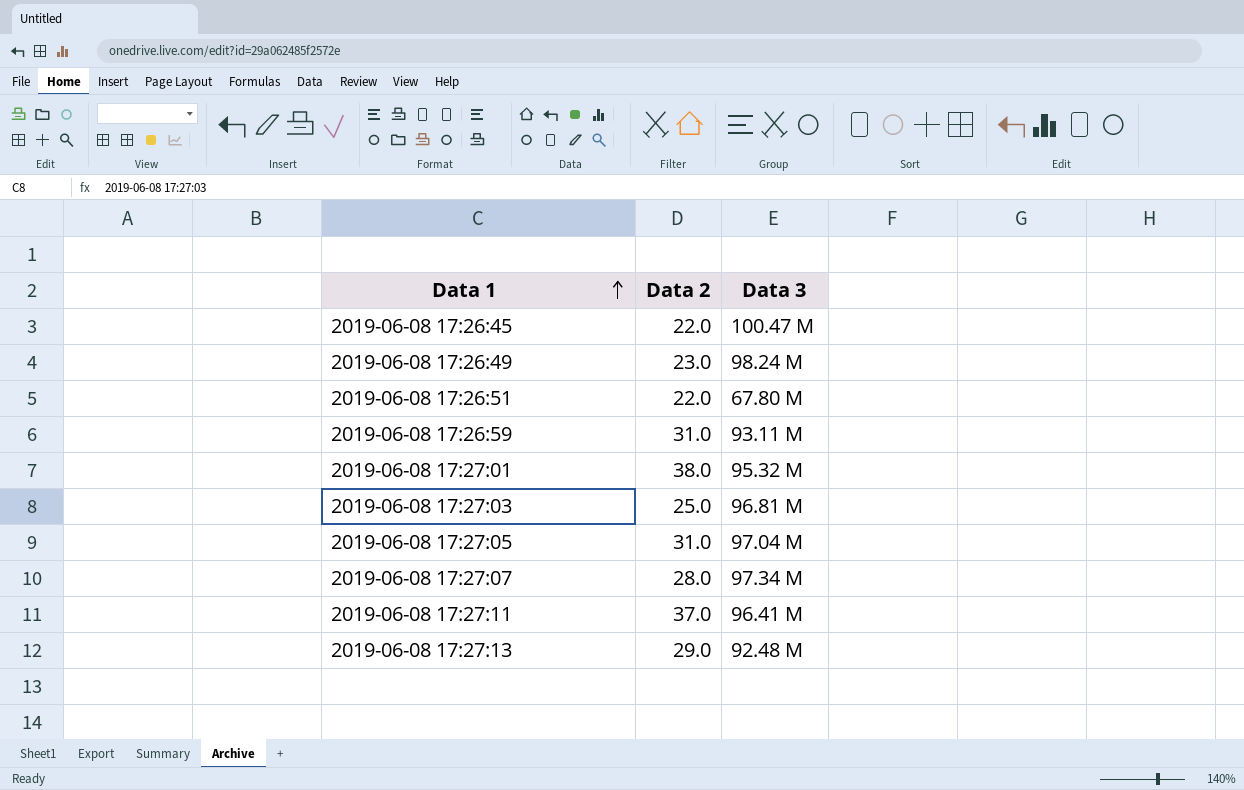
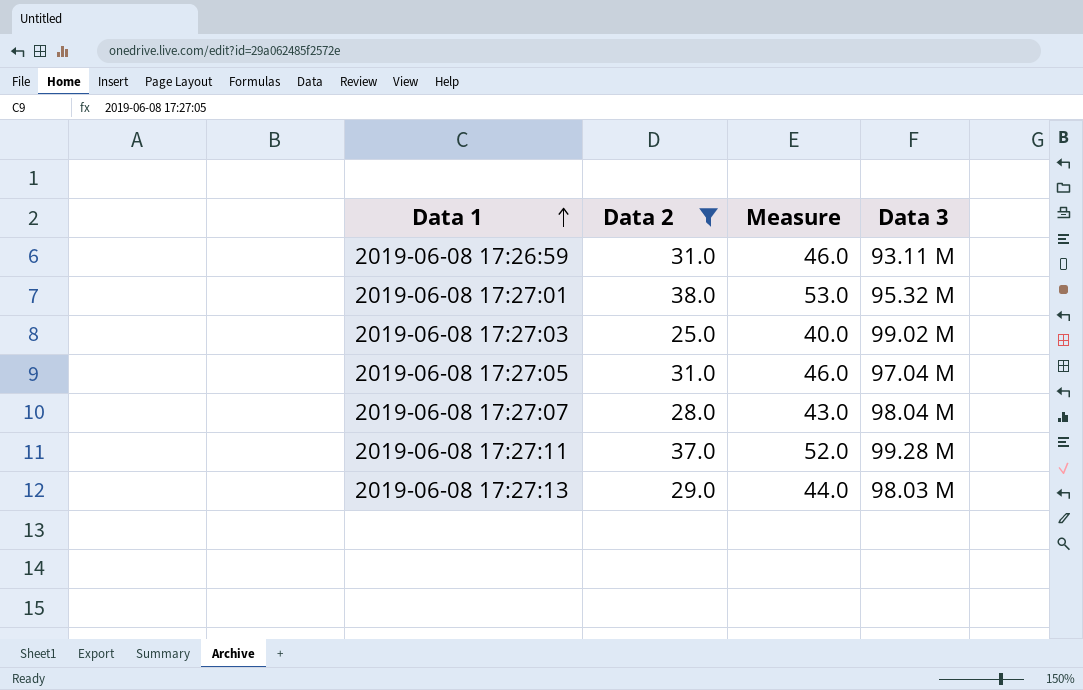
filter: none -> Data 2 >= 25.0
column Measure | formula: none -> [Data 2] + 15
2019-06-08 17:27:03 | Data 3: 96.81 M -> 99.02 M
2019-06-08 17:27:07 | Data 3: 97.34 M -> 98.04 M
2019-06-08 17:27:11 | Data 3: 96.41 M -> 99.28 M
2019-06-08 17:27:13 | Data 3: 92.48 M -> 98.03 M

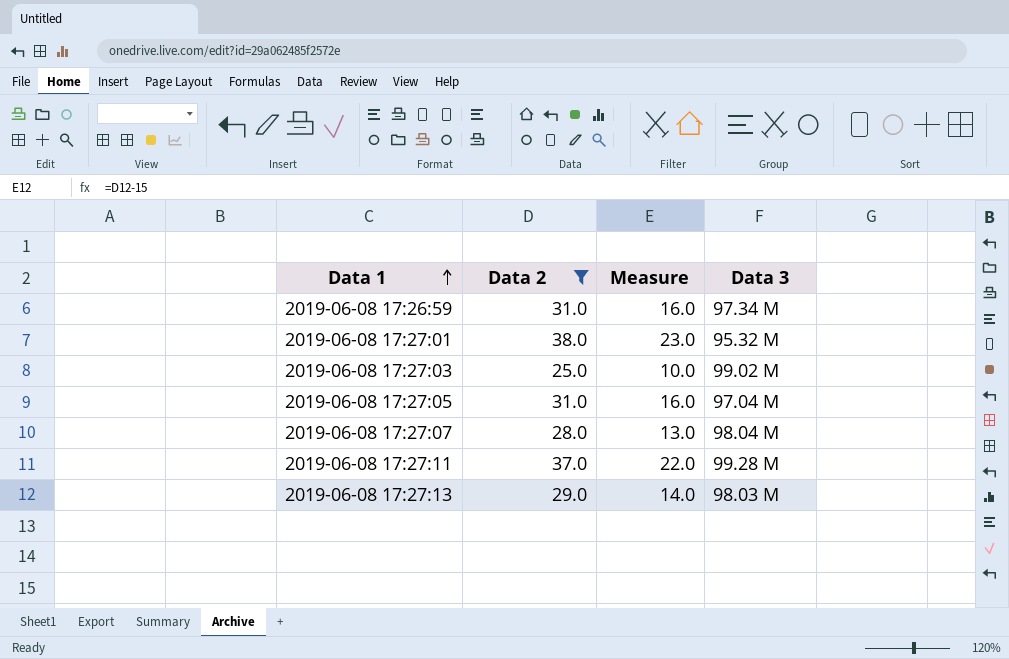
column Measure | formula: [Data 2] + 15 -> [Data 2] - 15
2019-06-08 17:26:59 | Data 3: 93.11 M -> 97.34 M

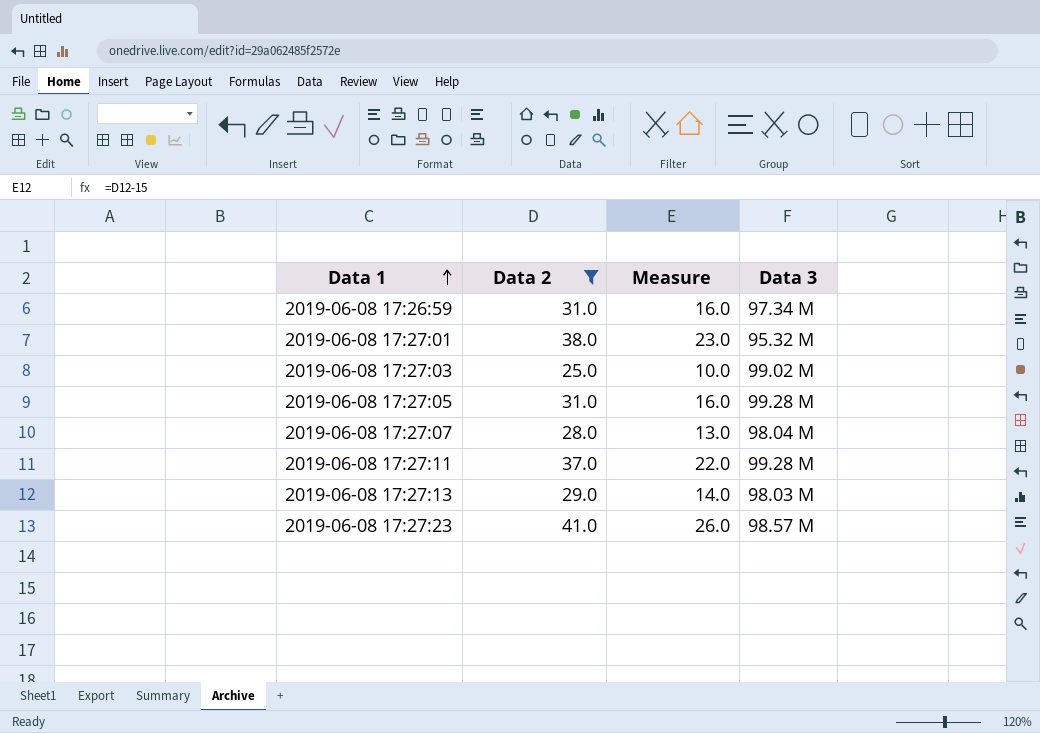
2019-06-08 17:27:05 | Data 3: 97.04 M -> 99.28 M
row 2019-06-08 17:27:23: none -> 41.0 | 26.0 | 98.57 M

